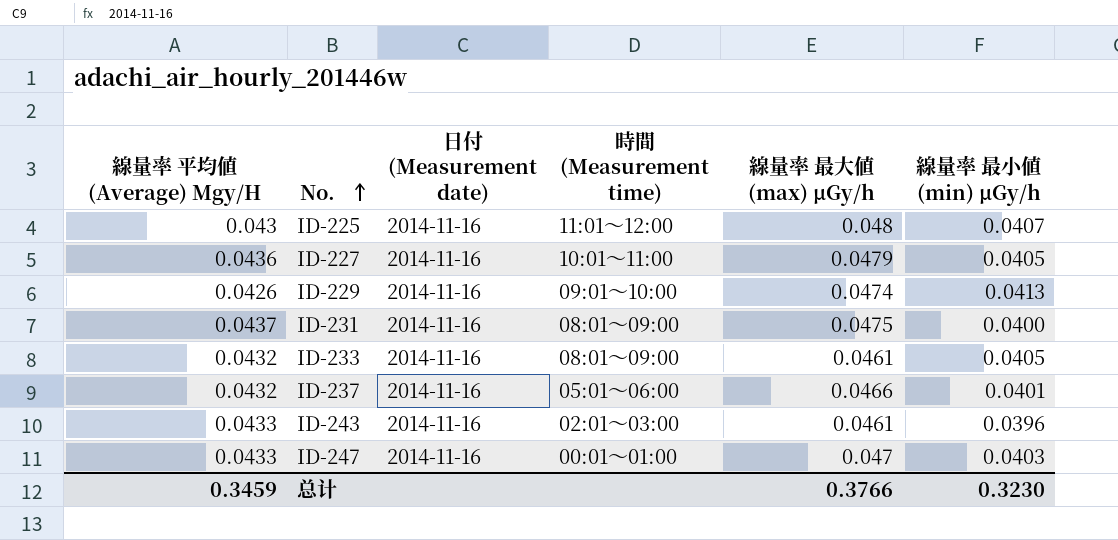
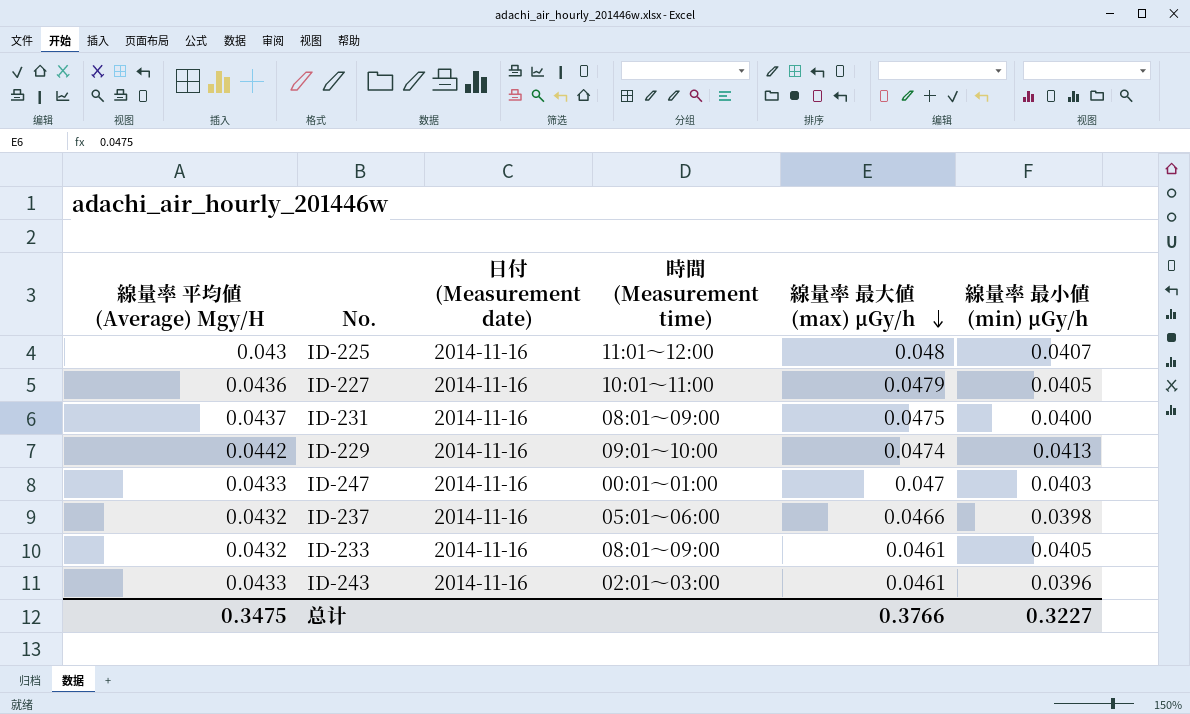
row order: No. ascending -> 線量率 最大値 (max) μGy/h descending
ID-229 | 線量率 平均値 (Average) Μgy/H: 0.0426 -> 0.0442
ID-237 | 線量率 最小値 (min) μGy/h: 0.0401 -> 0.0398
总计 | 線量率 平均値 (Average) Μgy/H: 0.3459 -> 0.3475
总计 | 線量率 最小値 (min) μGy/h: 0.3230 -> 0.3227

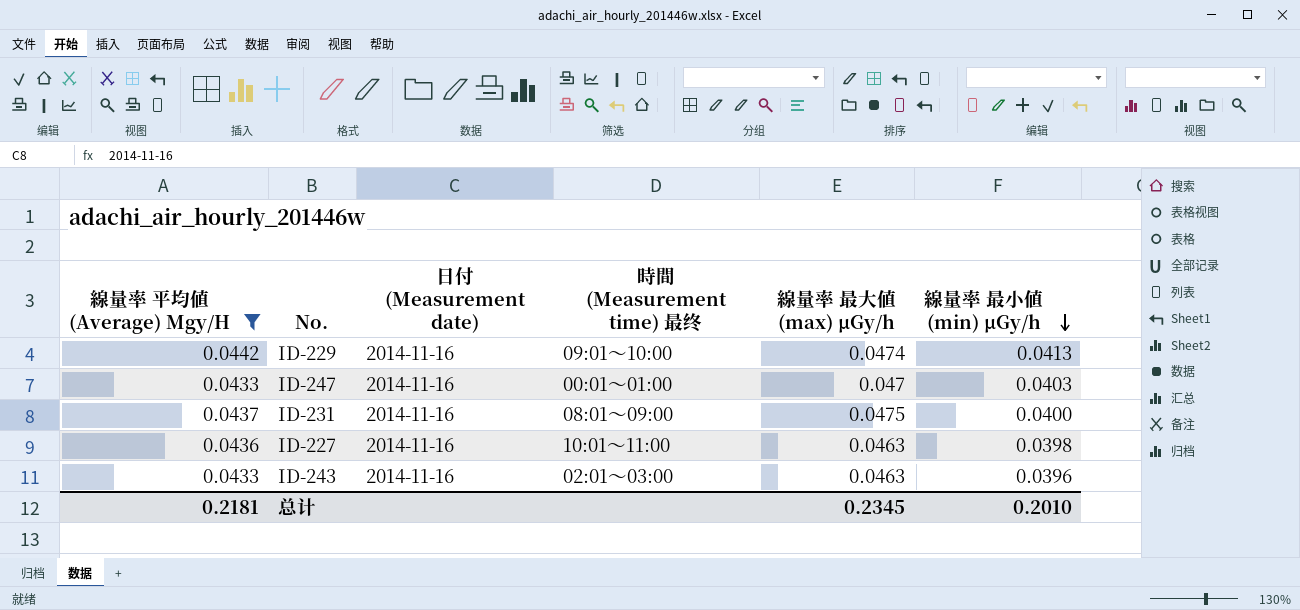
filter: none -> 線量率 平均値 (Average) Μgy/H >= 0.0433
row order: 線量率 最大値 (max) μGy/h descending -> 線量率 最小値 (min) μGy/h descending
column name: 時間 (Measurement time) -> 時間 (Measurement time) 最终
ID-227 | 線量率 最大値 (max) μGy/h: 0.0479 -> 0.0463
ID-227 | 線量率 最小値 (min) μGy/h: 0.0405 -> 0.0398
ID-243 | 線量率 最大値 (max) μGy/h: 0.0461 -> 0.0463
总计 | 線量率 平均値 (Average) Μgy/H: 0.3475 -> 0.2181
总计 | 線量率 最大値 (max) μGy/h: 0.3766 -> 0.2345
总计 | 線量率 最小値 (min) μGy/h: 0.3227 -> 0.2010

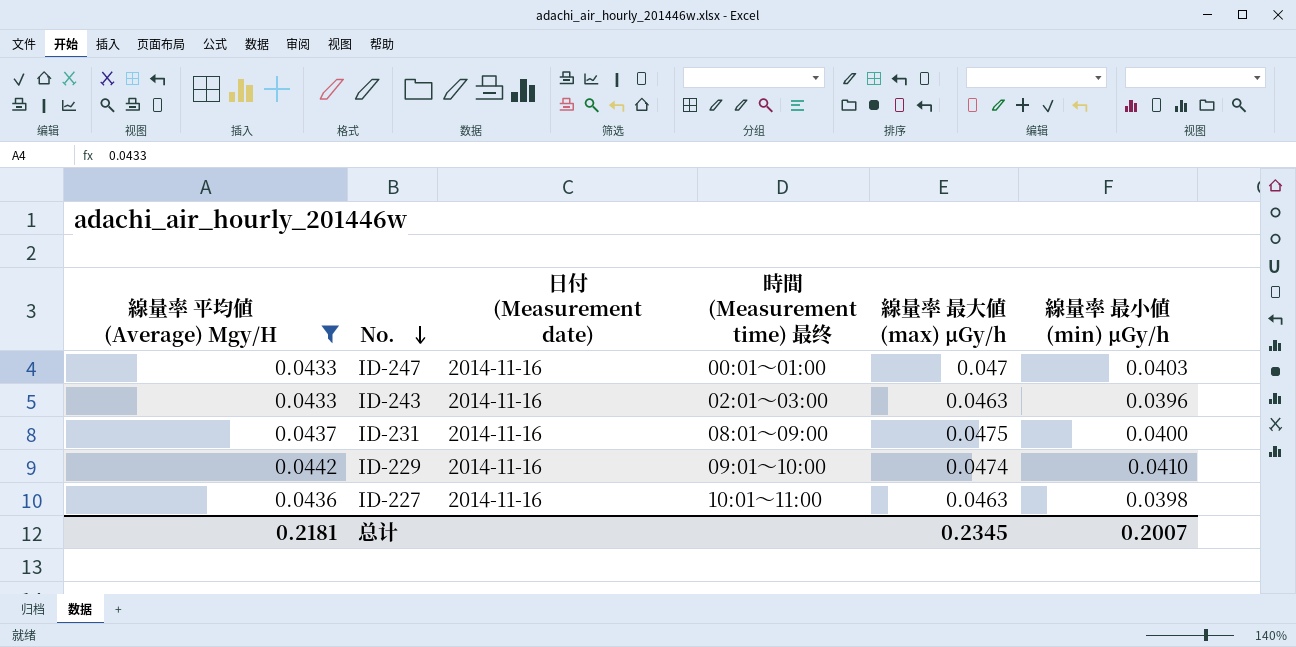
row order: 線量率 最小値 (min) μGy/h descending -> No. descending
ID-229 | 線量率 最小値 (min) μGy/h: 0.0413 -> 0.0410
总计 | 線量率 最小値 (min) μGy/h: 0.2010 -> 0.2007

